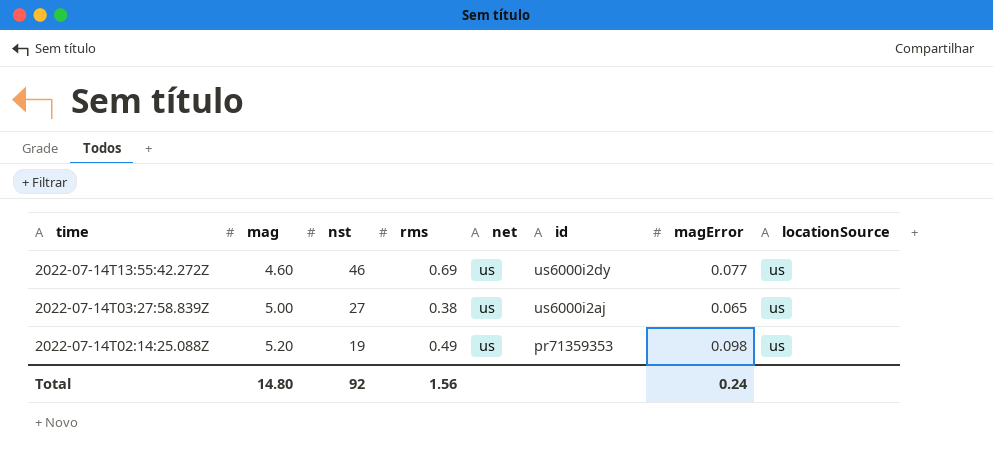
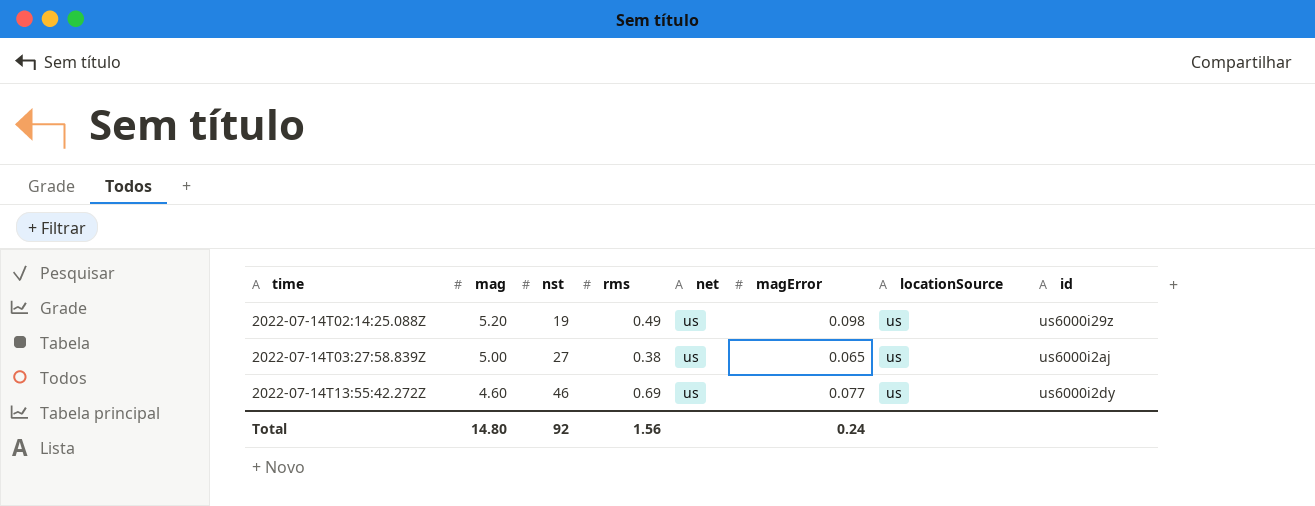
row order: time descending -> time ascending
column id | position: 6 -> 8
2022-07-14T02:14:25.088Z | id: pr71359353 -> us6000i29z

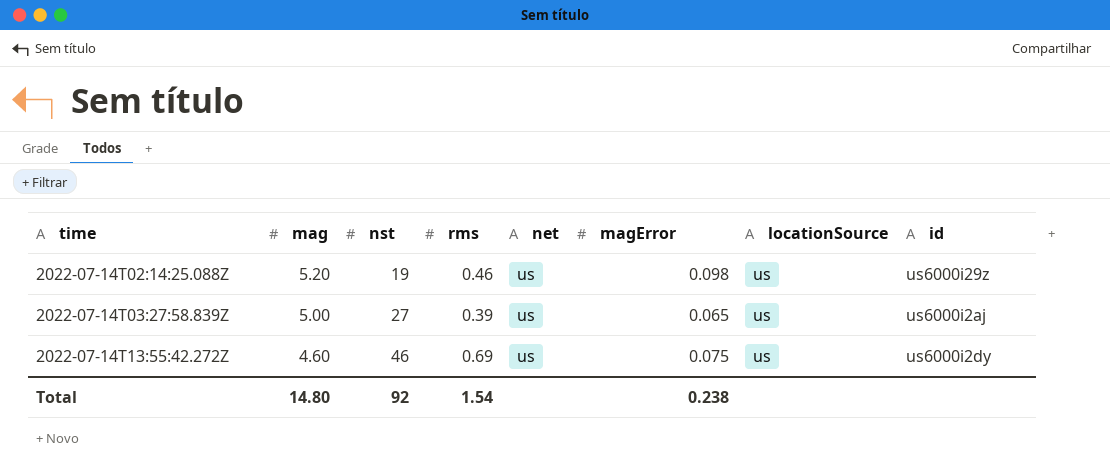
2022-07-14T02:14:25.088Z | rms: 0.49 -> 0.46
2022-07-14T03:27:58.839Z | rms: 0.38 -> 0.39
2022-07-14T13:55:42.272Z | magError: 0.077 -> 0.075
Total | rms: 1.56 -> 1.54
Total | magError: 0.24 -> 0.238

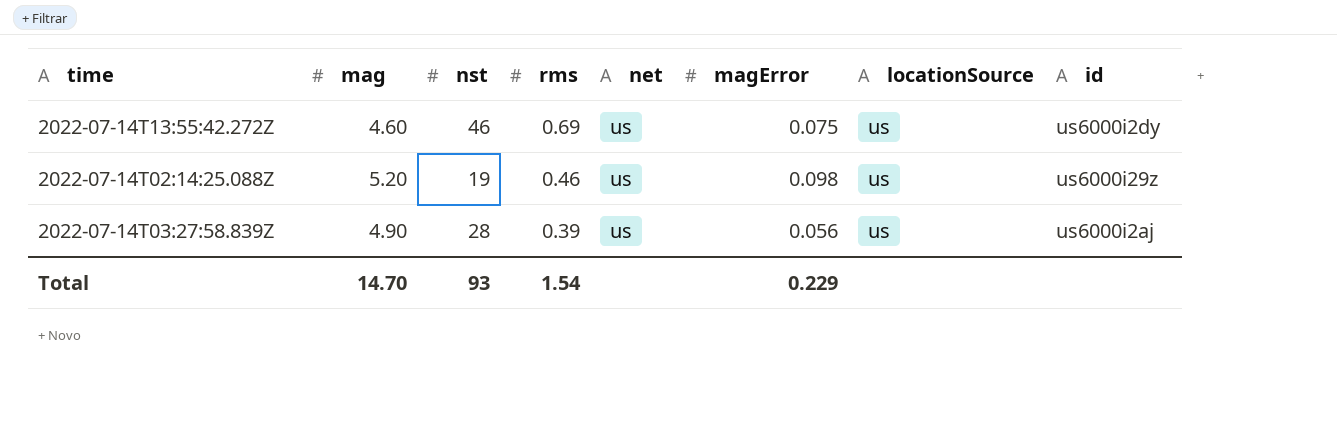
row order: time ascending -> rms descending
2022-07-14T03:27:58.839Z | mag: 5.00 -> 4.90
2022-07-14T03:27:58.839Z | nst: 27 -> 28
2022-07-14T03:27:58.839Z | magError: 0.065 -> 0.056
Total | mag: 14.80 -> 14.70
Total | nst: 92 -> 93
Total | magError: 0.238 -> 0.229

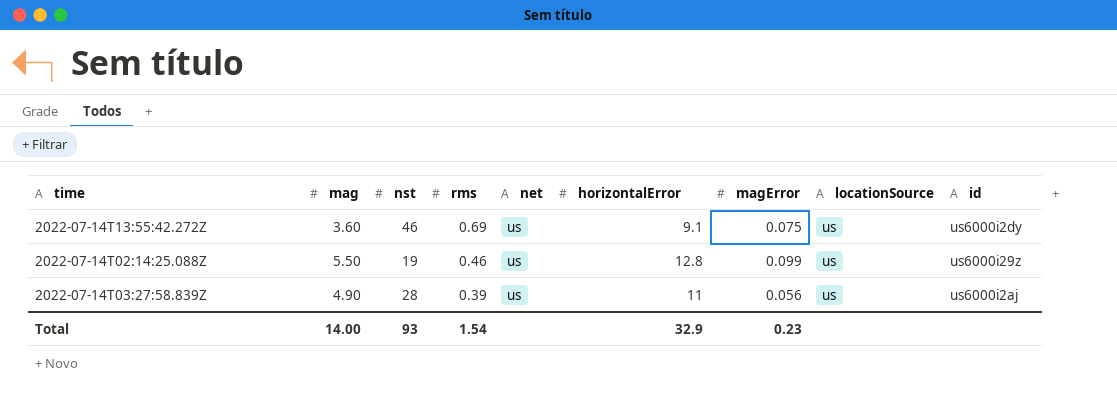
column horizontalError | position: none -> 6
2022-07-14T13:55:42.272Z | mag: 4.60 -> 3.60
2022-07-14T02:14:25.088Z | mag: 5.20 -> 5.50
2022-07-14T02:14:25.088Z | magError: 0.098 -> 0.099
Total | mag: 14.70 -> 14.00
Total | magError: 0.229 -> 0.23

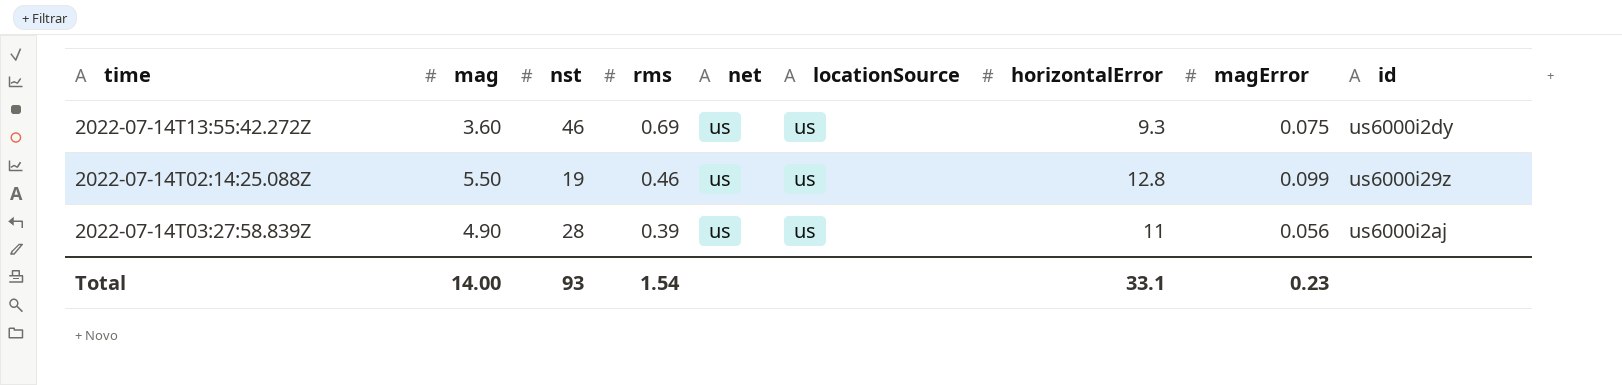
column locationSource | position: 8 -> 6
2022-07-14T13:55:42.272Z | horizontalError: 9.1 -> 9.3
Total | horizontalError: 32.9 -> 33.1

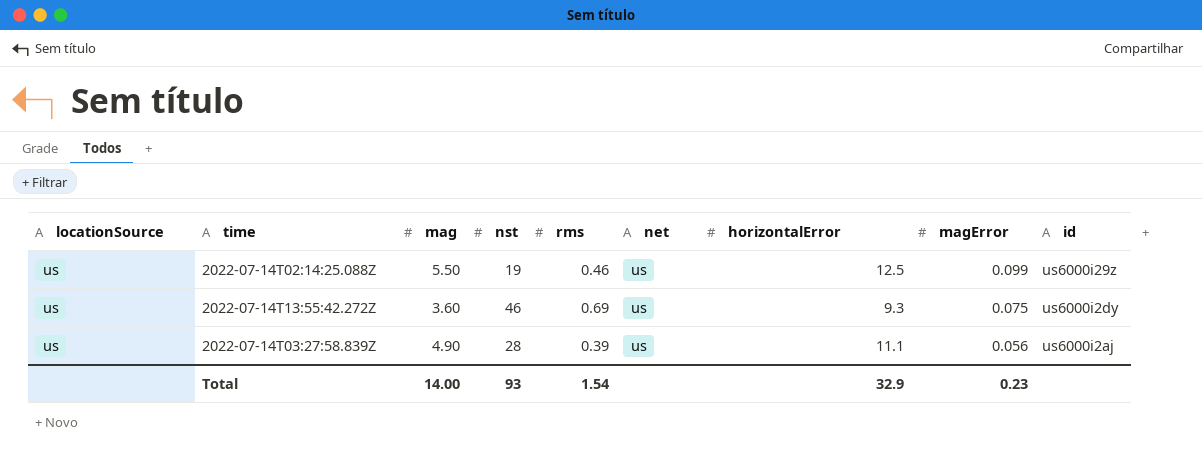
row order: rms descending -> magError descending
column locationSource | position: 6 -> 1
2022-07-14T02:14:25.088Z | horizontalError: 12.8 -> 12.5
2022-07-14T03:27:58.839Z | horizontalError: 11 -> 11.1
Total | horizontalError: 33.1 -> 32.9

